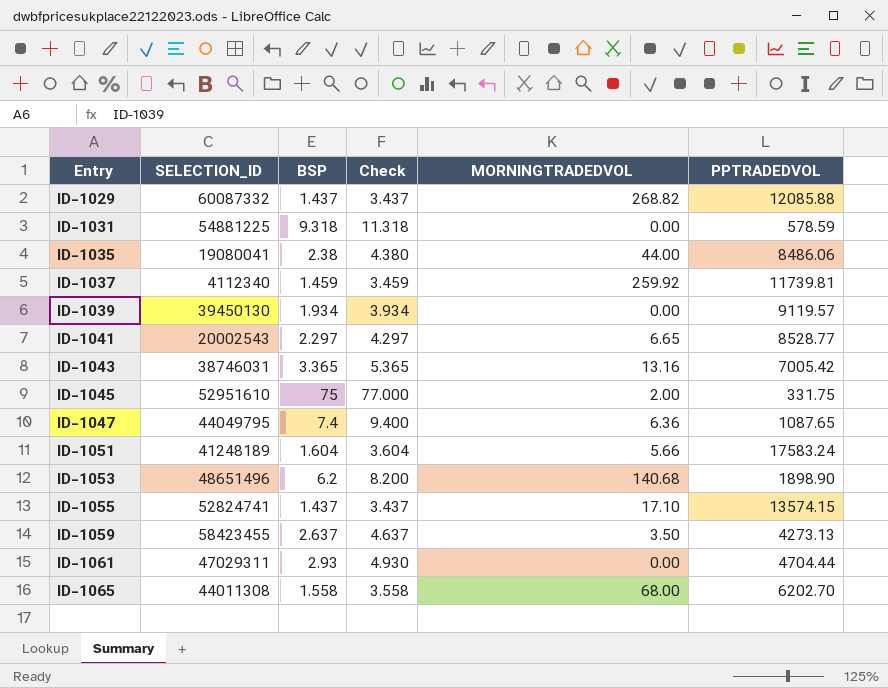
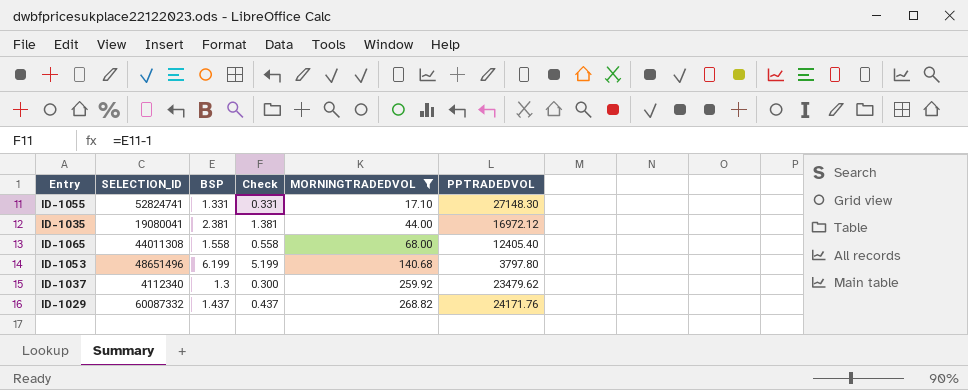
filter: none -> MORNINGTRADEDVOL >= 17.10
row order: Entry ascending -> MORNINGTRADEDVOL ascending
column Check | formula: [BSP] + 2 -> [BSP] - 1
ID-1055 | BSP: 1.437 -> 1.331
ID-1055 | PPTRADEDVOL: 13574.15 -> 27148.30
ID-1035 | BSP: 2.38 -> 2.381
ID-1035 | PPTRADEDVOL: 8486.06 -> 16972.12
ID-1065 | PPTRADEDVOL: 6202.70 -> 12405.40
ID-1053 | BSP: 6.2 -> 6.199
ID-1053 | PPTRADEDVOL: 1898.90 -> 3797.80
ID-1037 | BSP: 1.459 -> 1.3
ID-1037 | PPTRADEDVOL: 11739.81 -> 23479.62
ID-1029 | PPTRADEDVOL: 12085.88 -> 24171.76

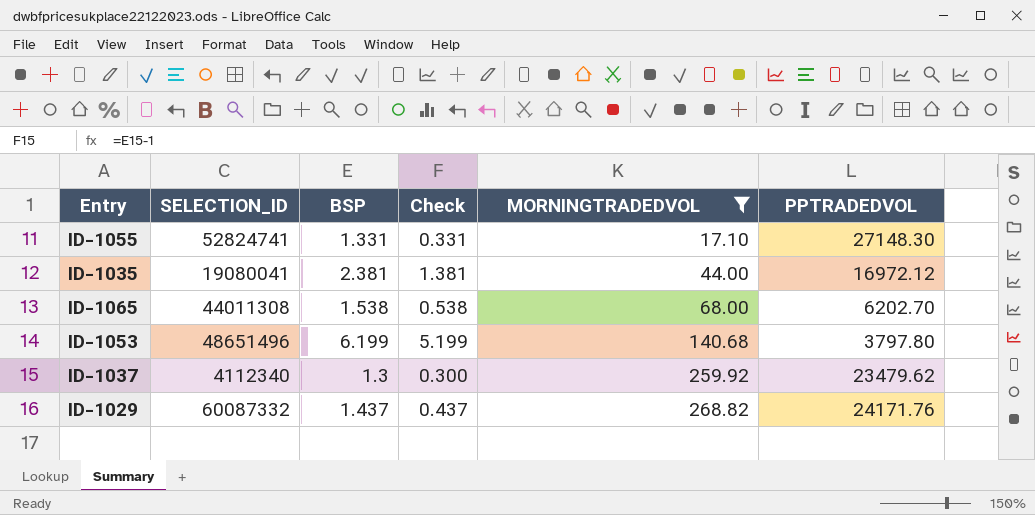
ID-1065 | BSP: 1.558 -> 1.538
ID-1065 | Check: 0.558 -> 0.538
ID-1065 | PPTRADEDVOL: 12405.40 -> 6202.70

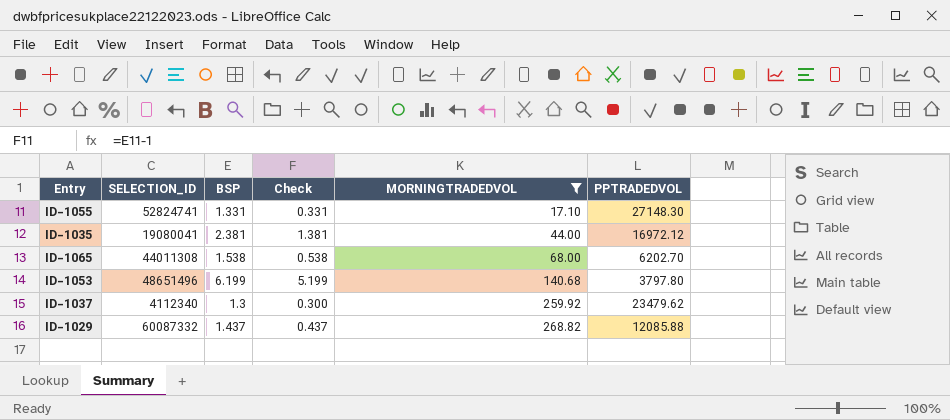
ID-1029 | PPTRADEDVOL: 24171.76 -> 12085.88

